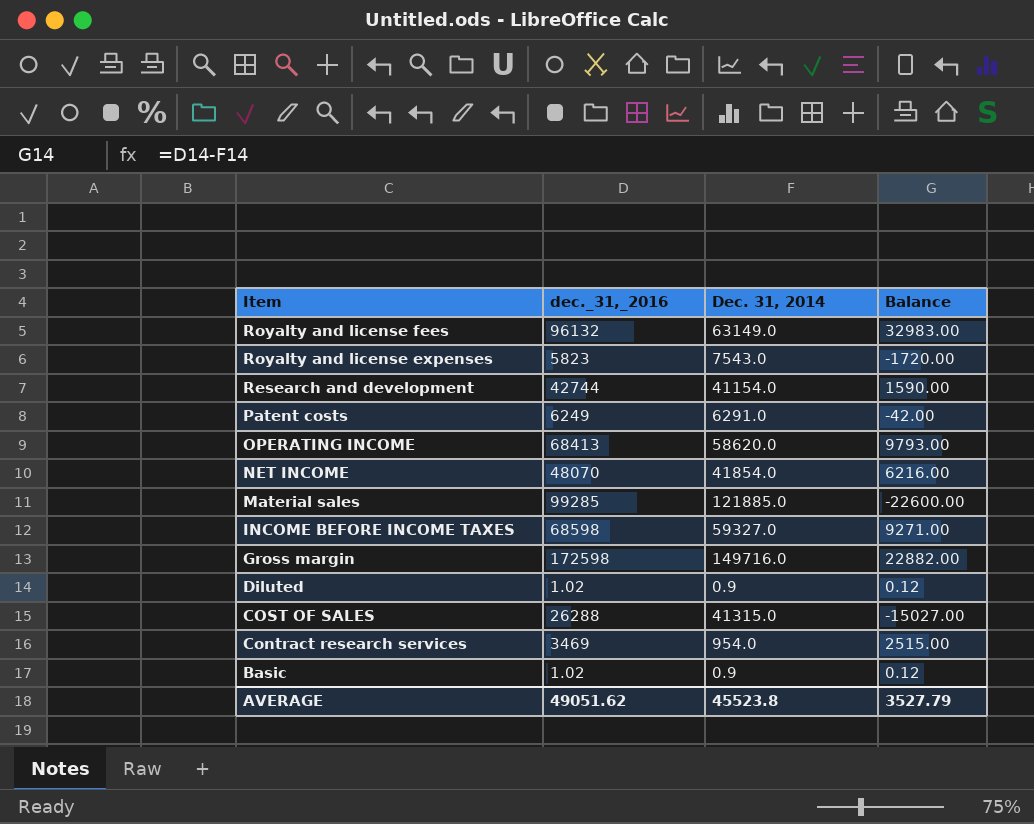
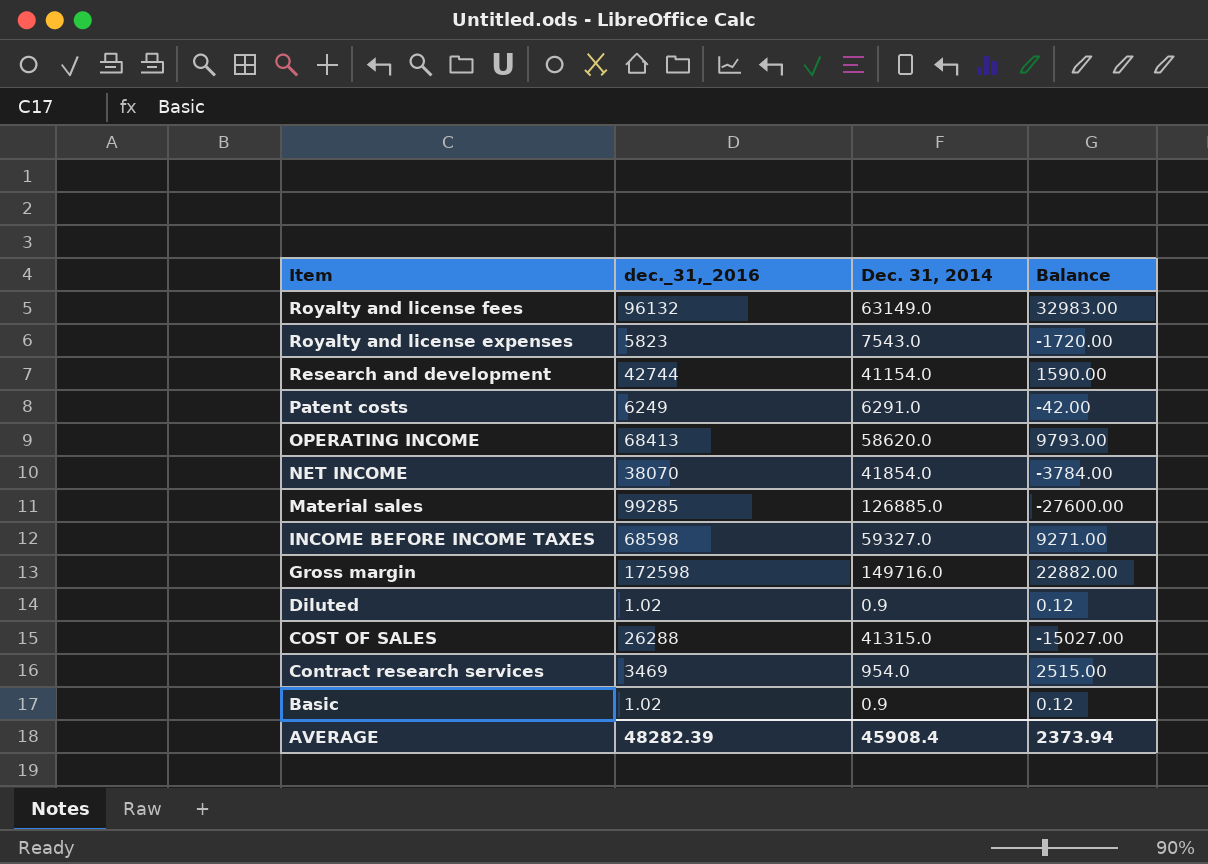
NET INCOME | dec._31,_2016: 48070 -> 38070
NET INCOME | Balance: 6216.00 -> -3784.00
Material sales | Dec. 31, 2014: 121885.0 -> 126885.0
Material sales | Balance: -22600.00 -> -27600.00
AVERAGE | dec._31,_2016: 49051.62 -> 48282.39
AVERAGE | Dec. 31, 2014: 45523.8 -> 45908.4
AVERAGE | Balance: 3527.79 -> 2373.94

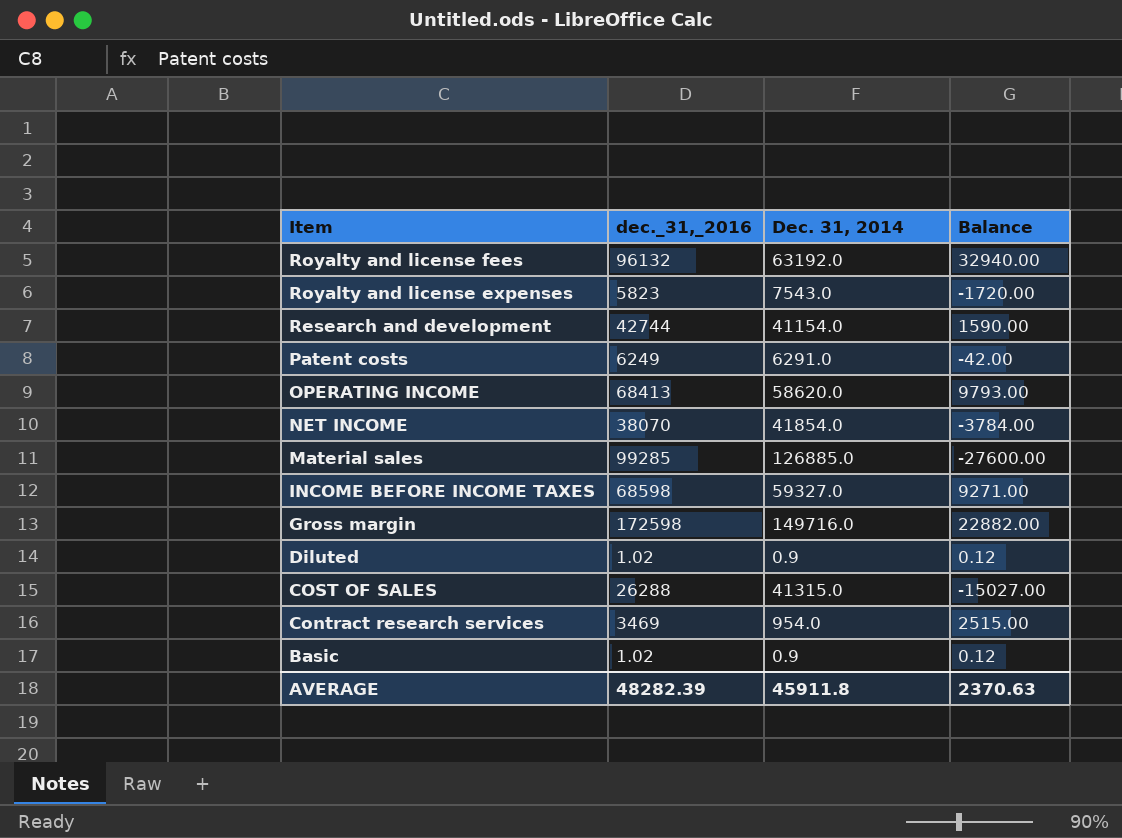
Royalty and license fees | Dec. 31, 2014: 63149.0 -> 63192.0
Royalty and license fees | Balance: 32983.00 -> 32940.00
AVERAGE | Dec. 31, 2014: 45908.4 -> 45911.8
AVERAGE | Balance: 2373.94 -> 2370.63

